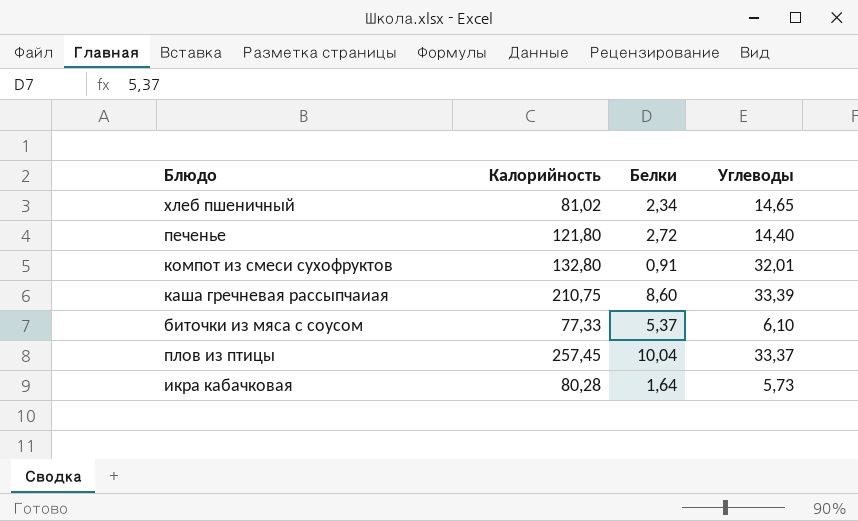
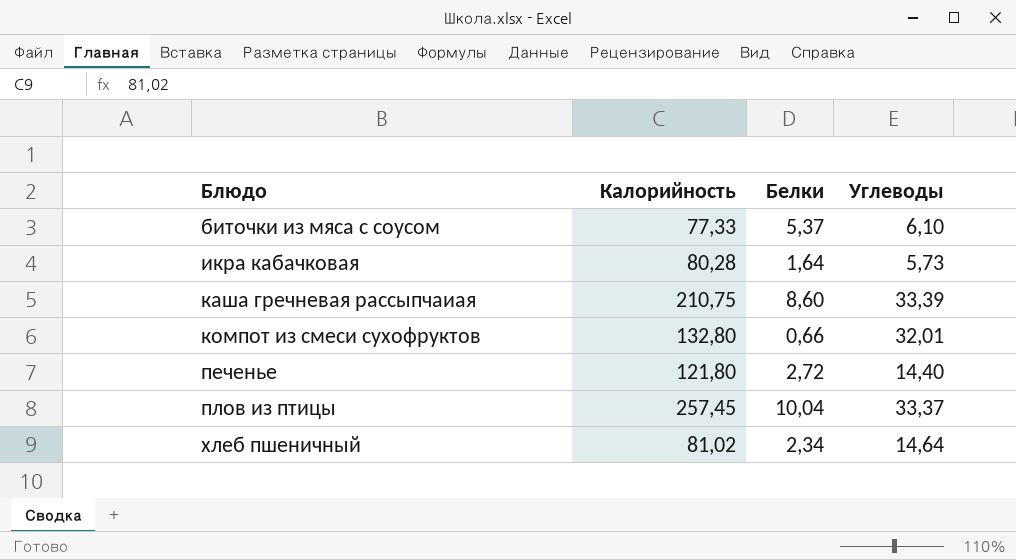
row order: none -> Блюдо ascending
компот из смеси сухофруктов | Белки: 0,91 -> 0,66
хлеб пшеничный | Углеводы: 14,65 -> 14,64

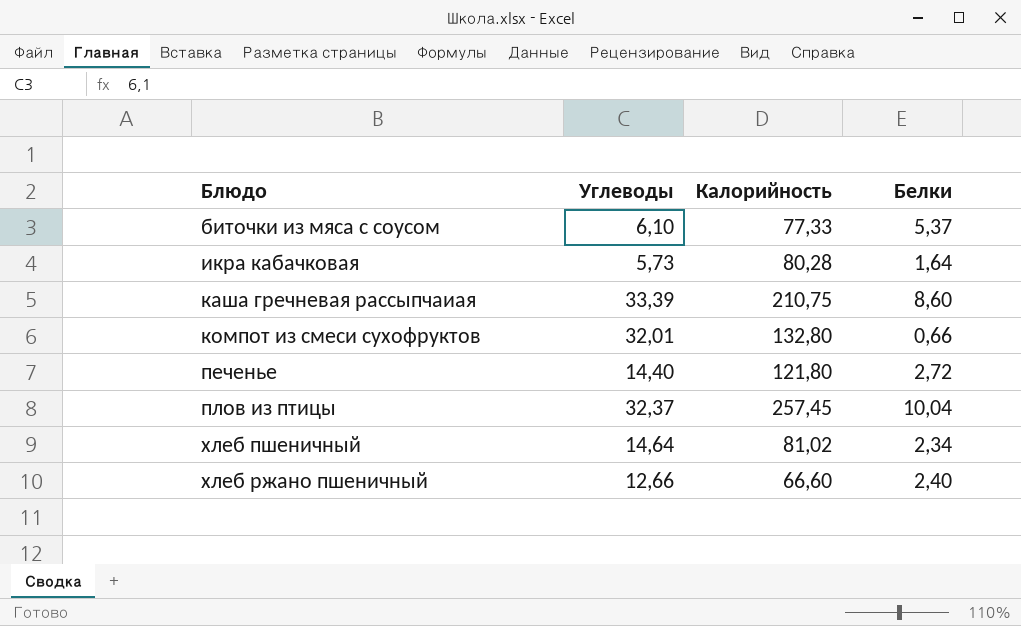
column Углеводы | position: 4 -> 2
плов из птицы | Углеводы: 33,37 -> 32,37
row хлеб ржано пшеничный: none -> 12,66 | 66,60 | 2,40

